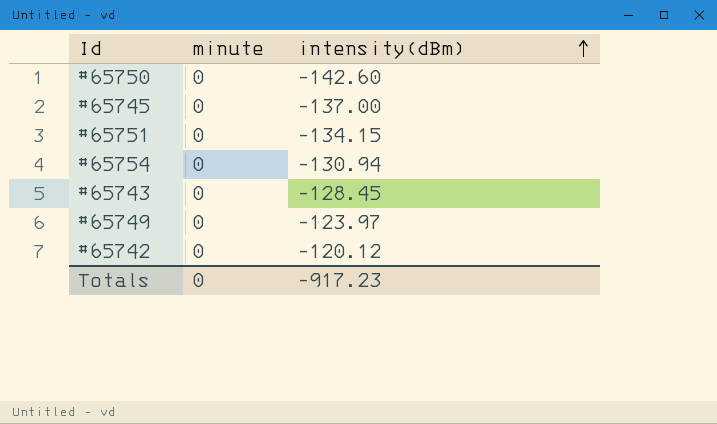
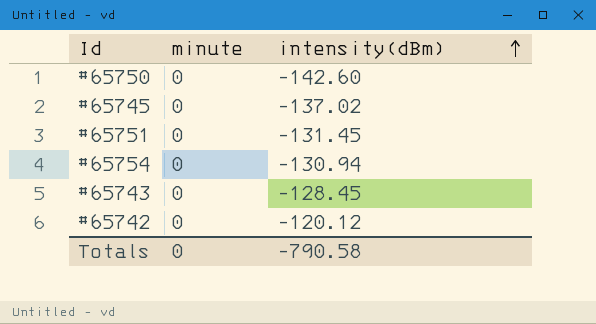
row #65749: 0 | -123.97 -> none
#65745 | intensity(dBm): -137.00 -> -137.02
#65751 | intensity(dBm): -134.15 -> -131.45
Totals | intensity(dBm): -917.23 -> -790.58

